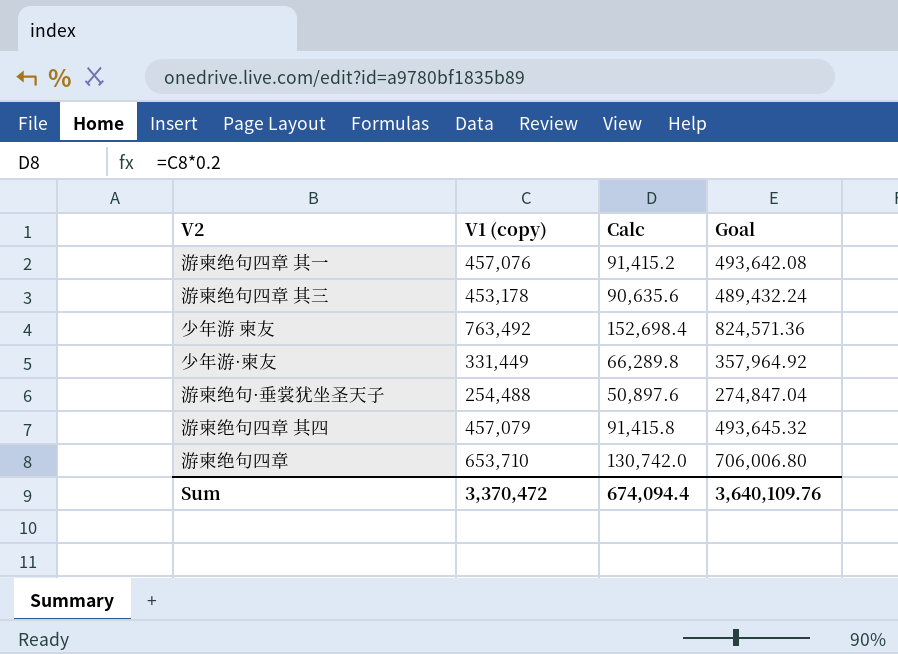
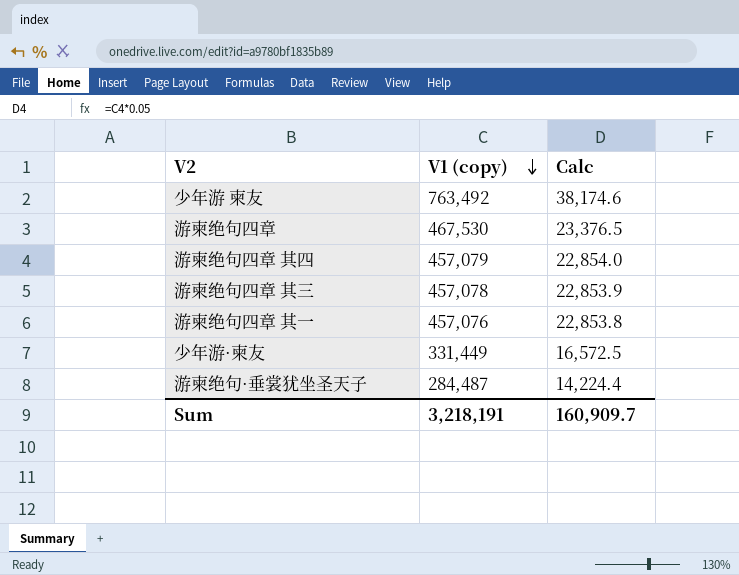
row order: none -> V1 (copy) descending
column Goal | formula: [V1 (copy)] * 1.08 -> none
column Calc | formula: [V1 (copy)] * 0.2 -> [V1 (copy)] * 0.05
游柬绝句四章 | V1 (copy): 653,710 -> 467,530
游柬绝句四章 其三 | V1 (copy): 453,178 -> 457,078
游柬绝句·垂裳犹坐圣天子 | V1 (copy): 254,488 -> 284,487
Sum | V1 (copy): 3,370,472 -> 3,218,191
Sum | Calc: 674,094.4 -> 160,909.7

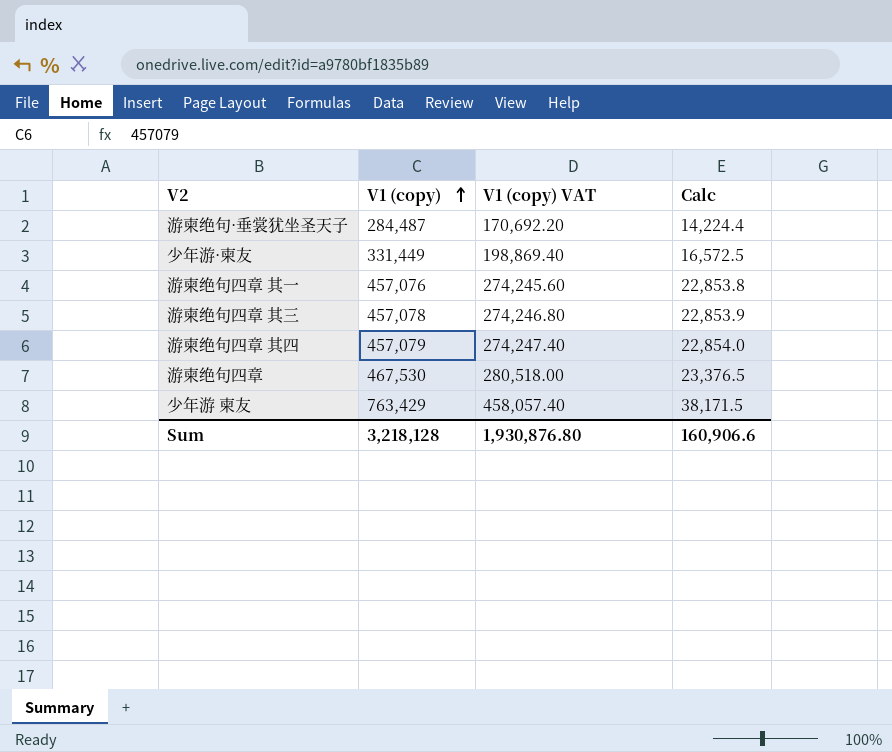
row order: V1 (copy) descending -> V1 (copy) ascending
column V1 (copy) VAT | formula: none -> [V1 (copy)] * 0.6
少年游 柬友 | V1 (copy): 763,492 -> 763,429
少年游 柬友 | Calc: 38,174.6 -> 38,171.5
Sum | V1 (copy): 3,218,191 -> 3,218,128
Sum | Calc: 160,909.7 -> 160,906.6

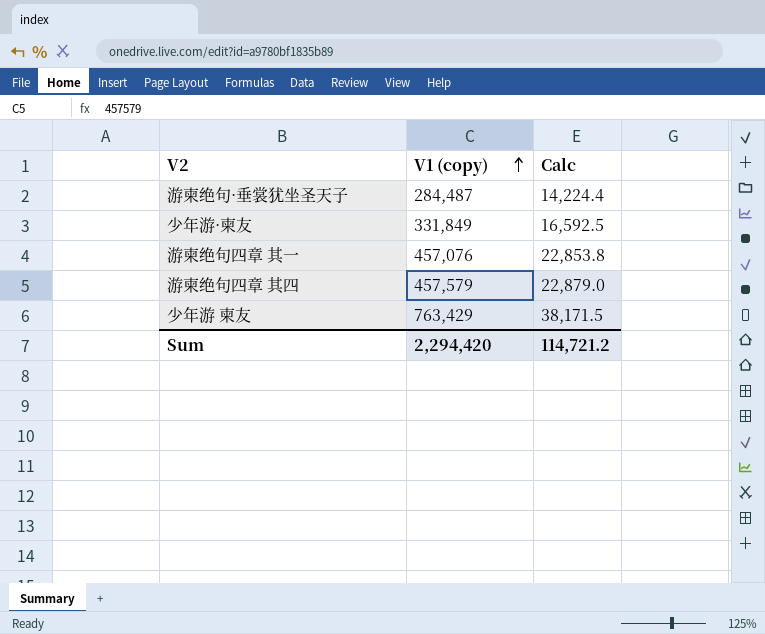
column V1 (copy) VAT | formula: [V1 (copy)] * 0.6 -> none
row 游柬绝句四章 其三: 457,078 | 274,246.80 | 22,853.9 -> none
row 游柬绝句四章: 467,530 | 280,518.00 | 23,376.5 -> none
少年游·柬友 | V1 (copy): 331,449 -> 331,849
少年游·柬友 | Calc: 16,572.5 -> 16,592.5
游柬绝句四章 其四 | V1 (copy): 457,079 -> 457,579
游柬绝句四章 其四 | Calc: 22,854.0 -> 22,879.0
Sum | V1 (copy): 3,218,128 -> 2,294,420
Sum | Calc: 160,906.6 -> 114,721.2

